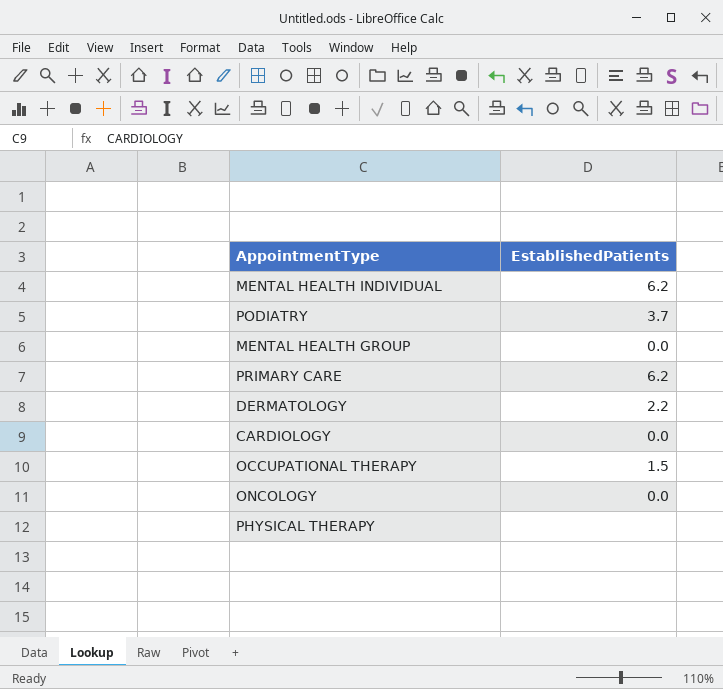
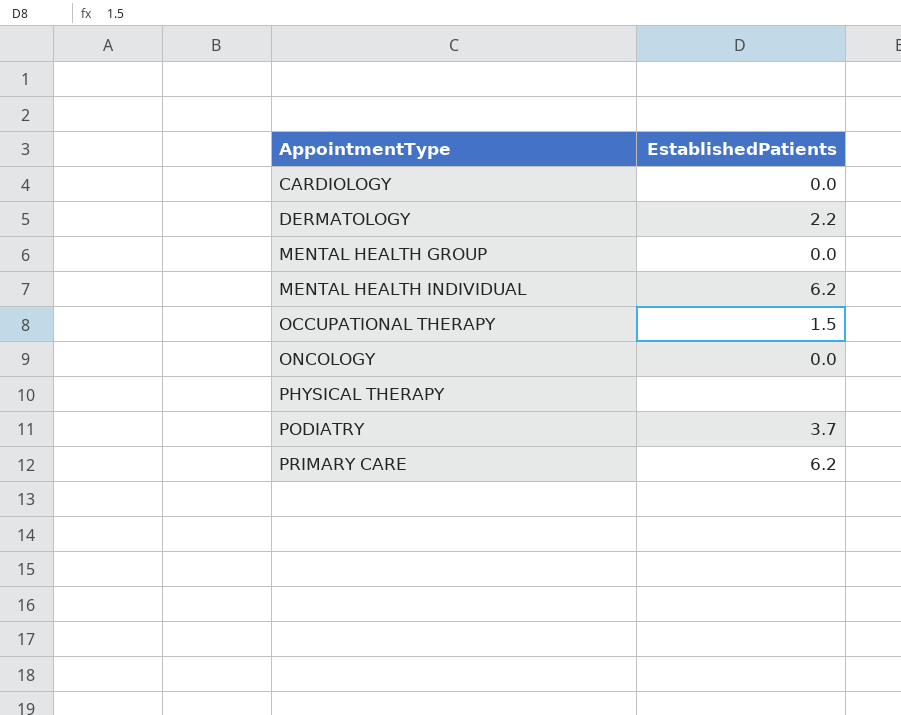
row order: none -> AppointmentType ascending

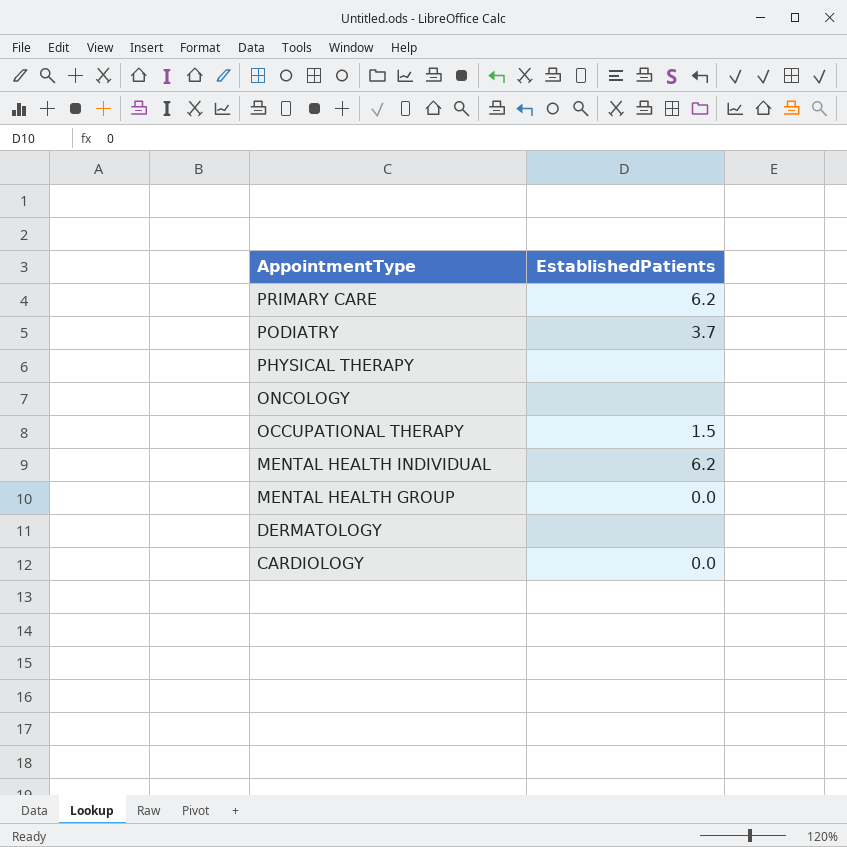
row order: AppointmentType ascending -> AppointmentType descending
ONCOLOGY | EstablishedPatients: 0.0 -> none
DERMATOLOGY | EstablishedPatients: 2.2 -> none

